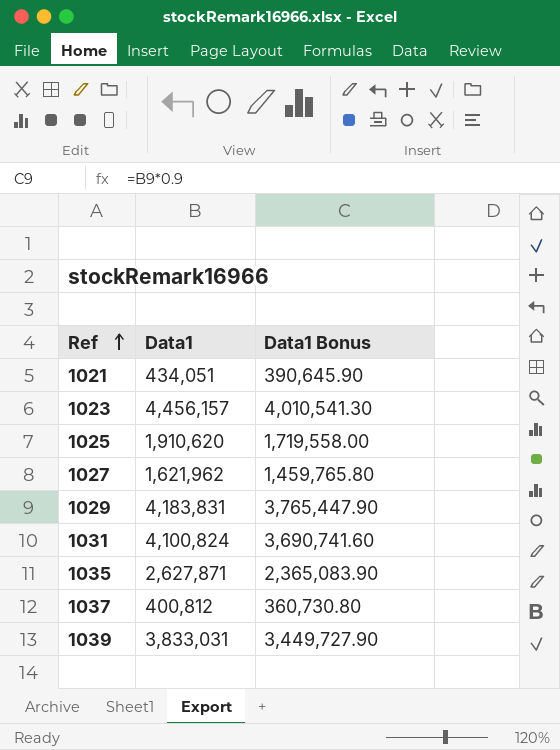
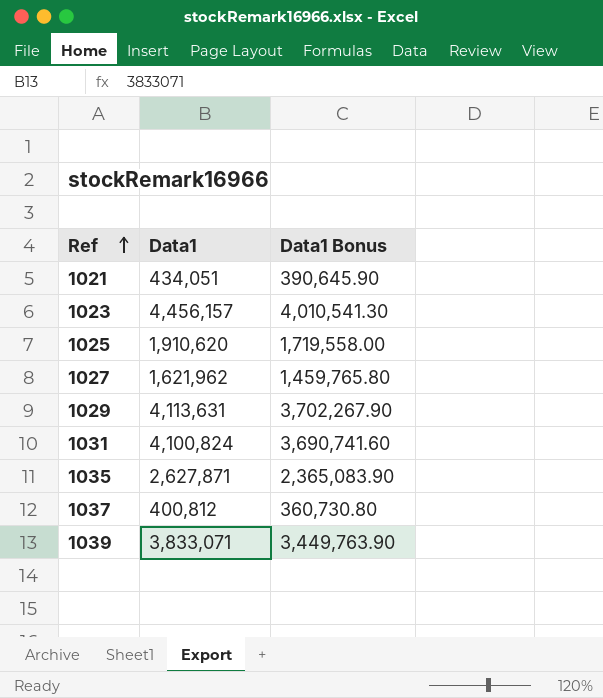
1029 | Data1: 4,183,831 -> 4,113,631
1029 | Data1 Bonus: 3,765,447.90 -> 3,702,267.90
1039 | Data1: 3,833,031 -> 3,833,071
1039 | Data1 Bonus: 3,449,727.90 -> 3,449,763.90

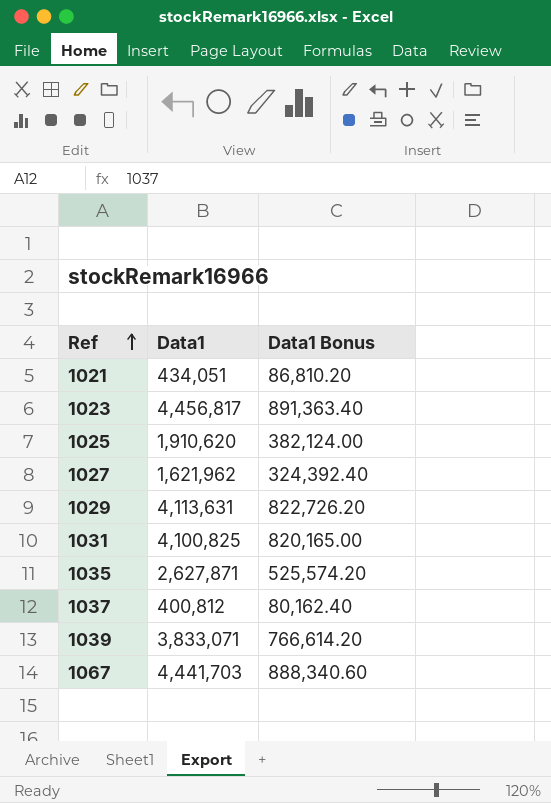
column Data1 Bonus | formula: [Data1] * 0.9 -> [Data1] * 0.2
1023 | Data1: 4,456,157 -> 4,456,817
1031 | Data1: 4,100,824 -> 4,100,825
row 1067: none -> 4,441,703 | 888,340.60

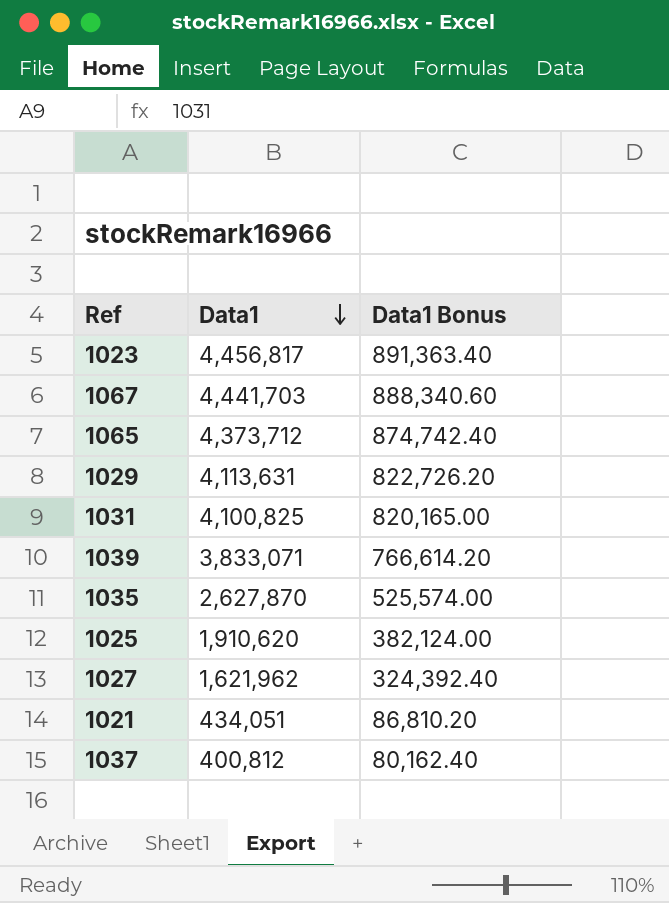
row order: Ref ascending -> Data1 descending
row 1065: none -> 4,373,712 | 874,742.40
1035 | Data1: 2,627,871 -> 2,627,870
1035 | Data1 Bonus: 525,574.20 -> 525,574.00

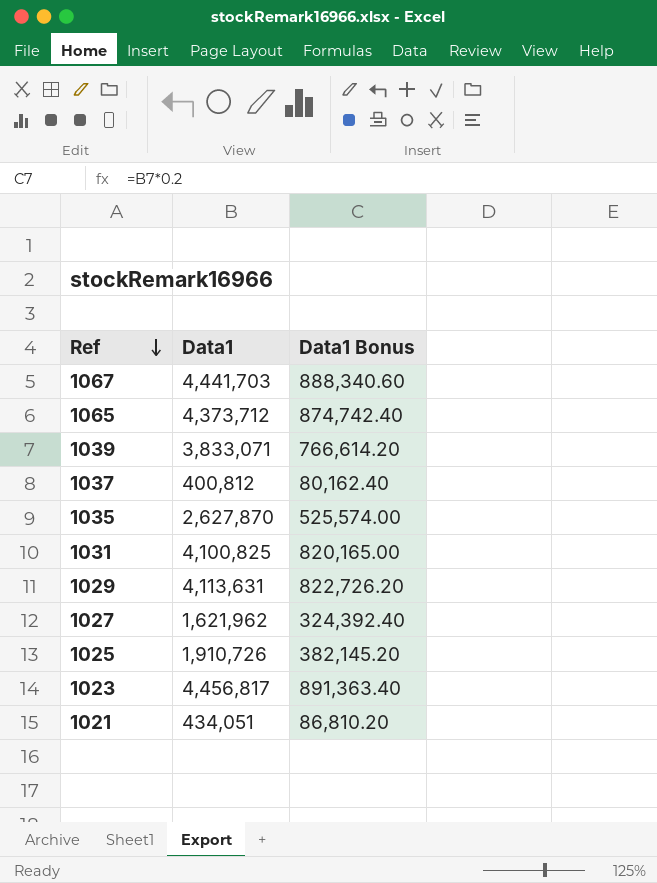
row order: Data1 descending -> Ref descending
1025 | Data1: 1,910,620 -> 1,910,726
1025 | Data1 Bonus: 382,124.00 -> 382,145.20

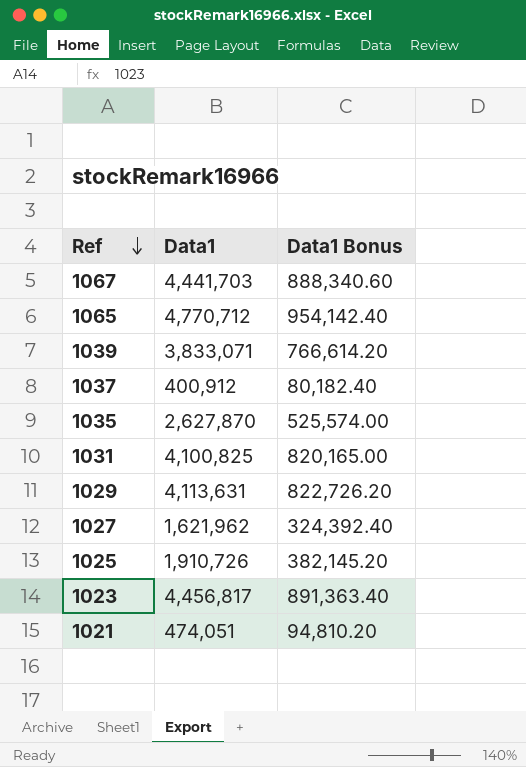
1065 | Data1: 4,373,712 -> 4,770,712
1065 | Data1 Bonus: 874,742.40 -> 954,142.40
1037 | Data1: 400,812 -> 400,912
1037 | Data1 Bonus: 80,162.40 -> 80,182.40
1021 | Data1: 434,051 -> 474,051
1021 | Data1 Bonus: 86,810.20 -> 94,810.20

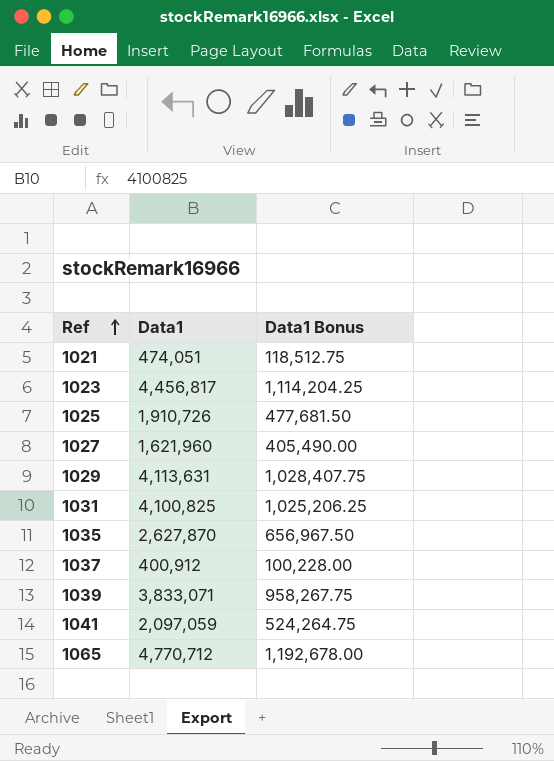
row order: Ref descending -> Ref ascending
column Data1 Bonus | formula: [Data1] * 0.2 -> [Data1] * 0.25
row 1067: 4,441,703 | 888,340.60 -> none
1027 | Data1: 1,621,962 -> 1,621,960
row 1041: none -> 2,097,059 | 524,264.75

